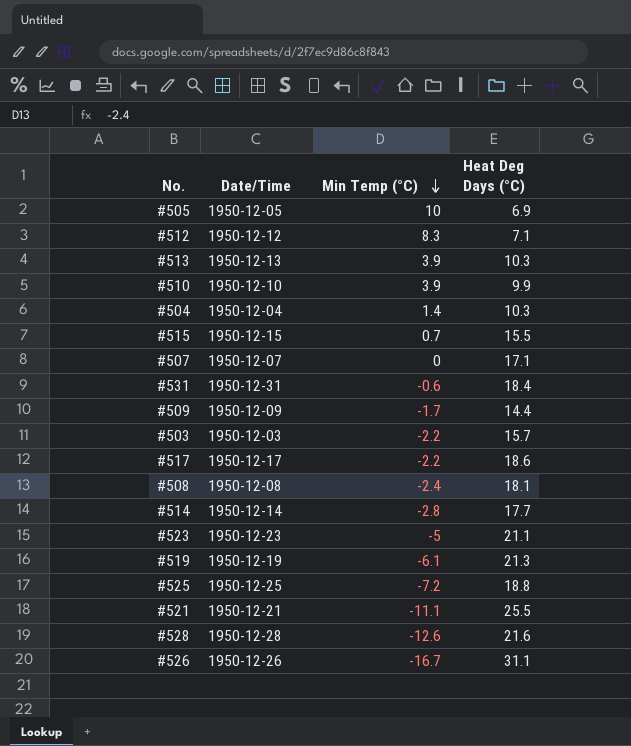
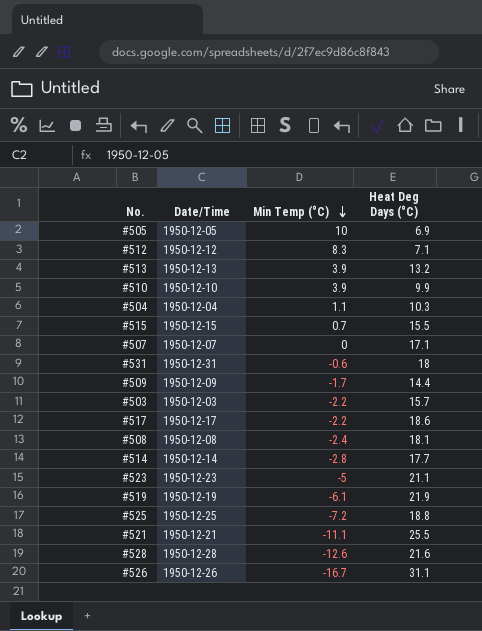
#513 | Heat Deg Days (°C): 10.3 -> 13.2
#504 | Min Temp (°C): 1.4 -> 1.1
#531 | Heat Deg Days (°C): 18.4 -> 18
#519 | Heat Deg Days (°C): 21.3 -> 21.9

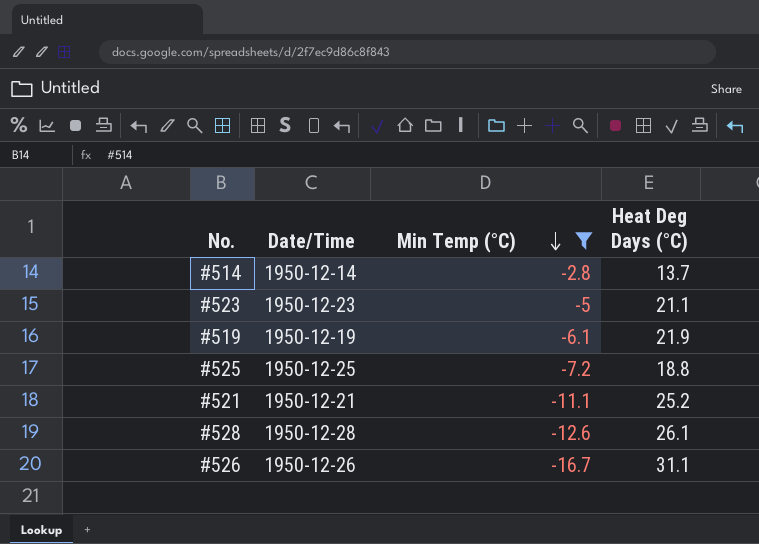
filter: none -> Min Temp (°C) <= -2.8
#514 | Heat Deg Days (°C): 17.7 -> 13.7
#521 | Heat Deg Days (°C): 25.5 -> 25.2
#528 | Heat Deg Days (°C): 21.6 -> 26.1

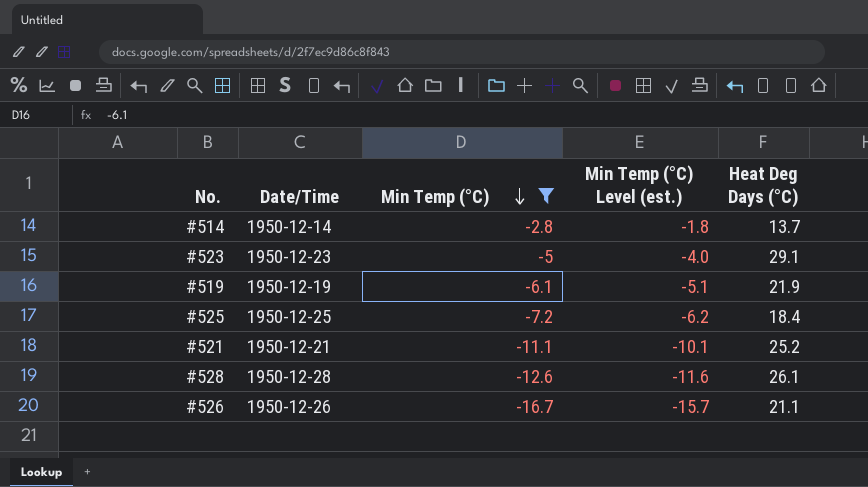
column Min Temp (°C) Level (est.) | formula: none -> [Min Temp (°C)] + 1
#523 | Heat Deg Days (°C): 21.1 -> 29.1
#525 | Heat Deg Days (°C): 18.8 -> 18.4
#526 | Heat Deg Days (°C): 31.1 -> 21.1

